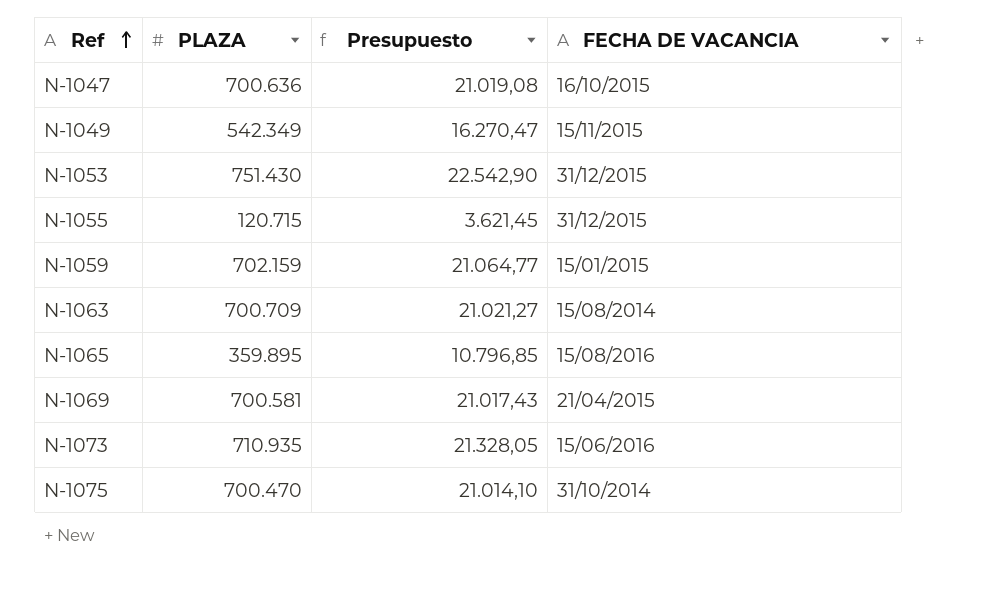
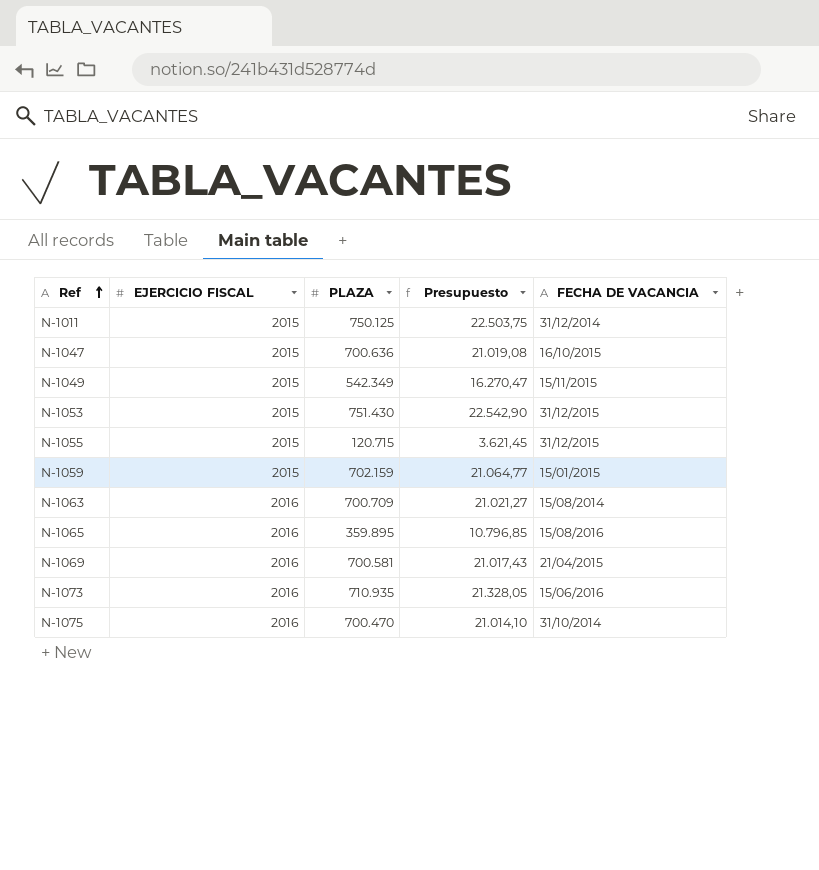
column EJERCICIO FISCAL | position: none -> 2
row N-1011: none -> 2015 | 750.125 | 22.503,75 | 31/12/2014

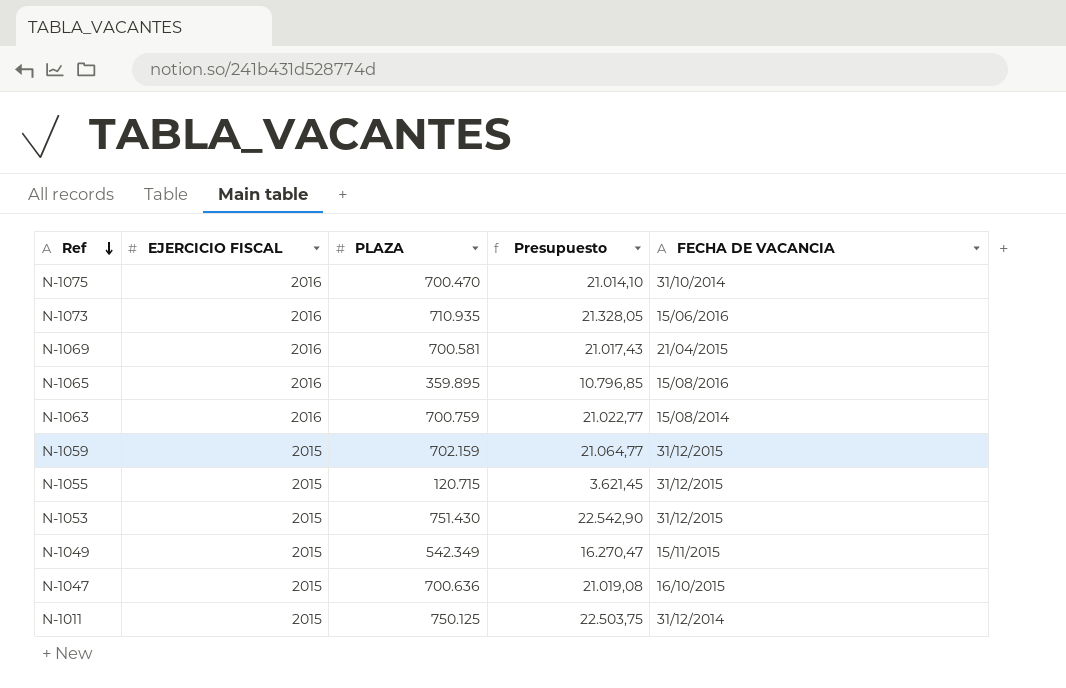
row order: Ref ascending -> Ref descending
N-1063 | PLAZA: 700.709 -> 700.759
N-1063 | Presupuesto: 21.021,27 -> 21.022,77
N-1059 | FECHA DE VACANCIA: 15/01/2015 -> 31/12/2015

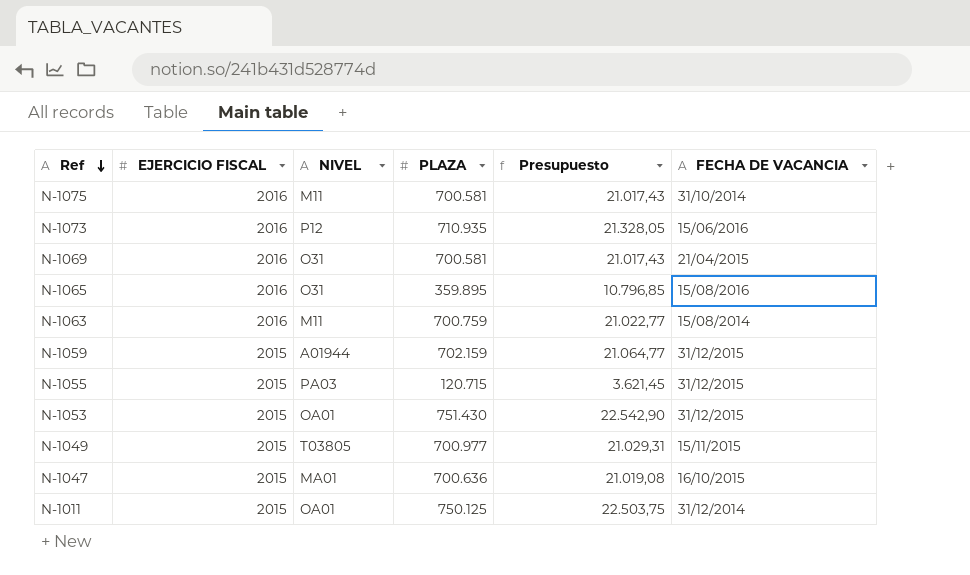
column NIVEL | position: none -> 3
N-1075 | PLAZA: 700.470 -> 700.581
N-1075 | Presupuesto: 21.014,10 -> 21.017,43
N-1049 | PLAZA: 542.349 -> 700.977
N-1049 | Presupuesto: 16.270,47 -> 21.029,31

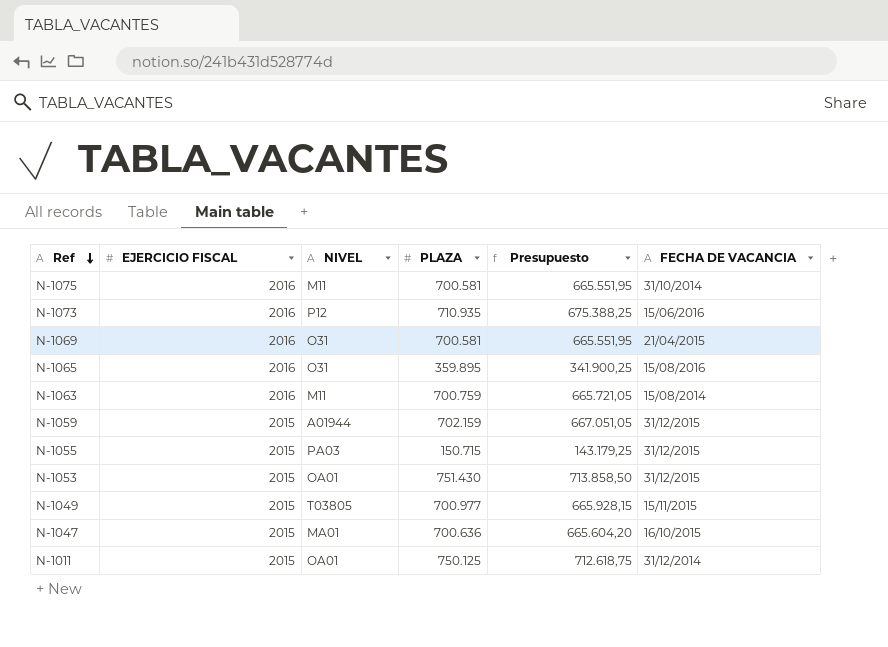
column Presupuesto | formula: [PLAZA] * 0,03 -> [PLAZA] * 0,95
N-1055 | PLAZA: 120.715 -> 150.715

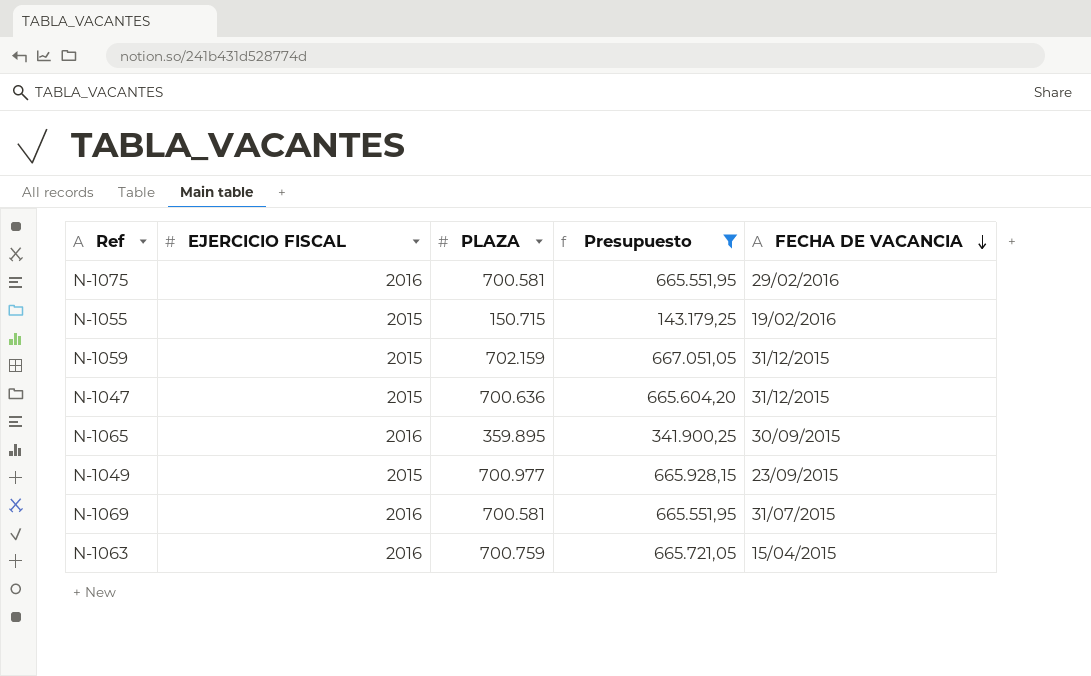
filter: none -> Presupuesto <= 667.051,05
row order: Ref descending -> FECHA DE VACANCIA descending
column NIVEL | position: 3 -> none
N-1075 | FECHA DE VACANCIA: 31/10/2014 -> 29/02/2016
N-1055 | FECHA DE VACANCIA: 31/12/2015 -> 19/02/2016
N-1047 | FECHA DE VACANCIA: 16/10/2015 -> 31/12/2015
N-1065 | FECHA DE VACANCIA: 15/08/2016 -> 30/09/2015
N-1049 | FECHA DE VACANCIA: 15/11/2015 -> 23/09/2015
N-1069 | FECHA DE VACANCIA: 21/04/2015 -> 31/07/2015
N-1063 | FECHA DE VACANCIA: 15/08/2014 -> 15/04/2015

